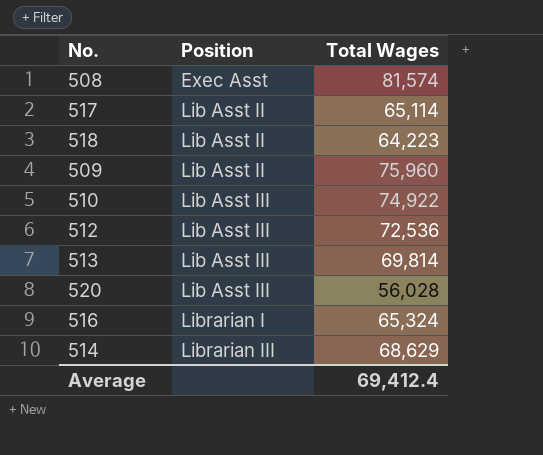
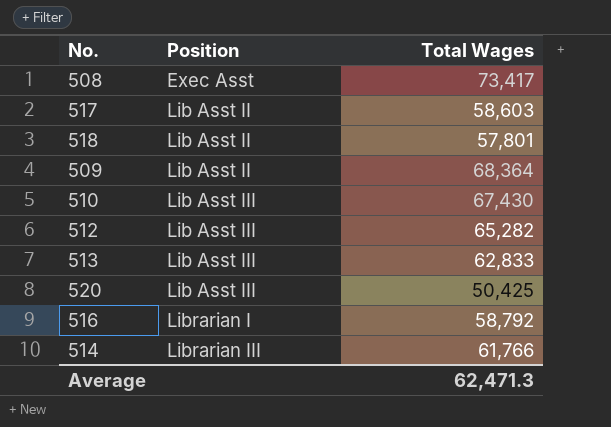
508 | Total Wages: 81,574 -> 73,417
517 | Total Wages: 65,114 -> 58,603
518 | Total Wages: 64,223 -> 57,801
509 | Total Wages: 75,960 -> 68,364
510 | Total Wages: 74,922 -> 67,430
512 | Total Wages: 72,536 -> 65,282
513 | Total Wages: 69,814 -> 62,833
520 | Total Wages: 56,028 -> 50,425
516 | Total Wages: 65,324 -> 58,792
514 | Total Wages: 68,629 -> 61,766
Average | Total Wages: 69,412.4 -> 62,471.3

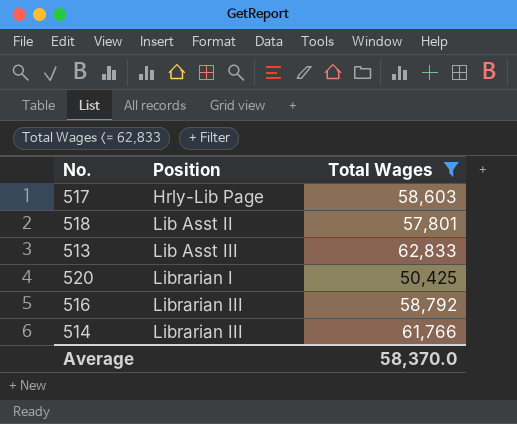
filter: none -> Total Wages <= 62,833
517 | Position: Lib Asst II -> Hrly-Lib Page
520 | Position: Lib Asst III -> Librarian I
516 | Position: Librarian I -> Librarian III
Average | Total Wages: 62,471.3 -> 58,370.0

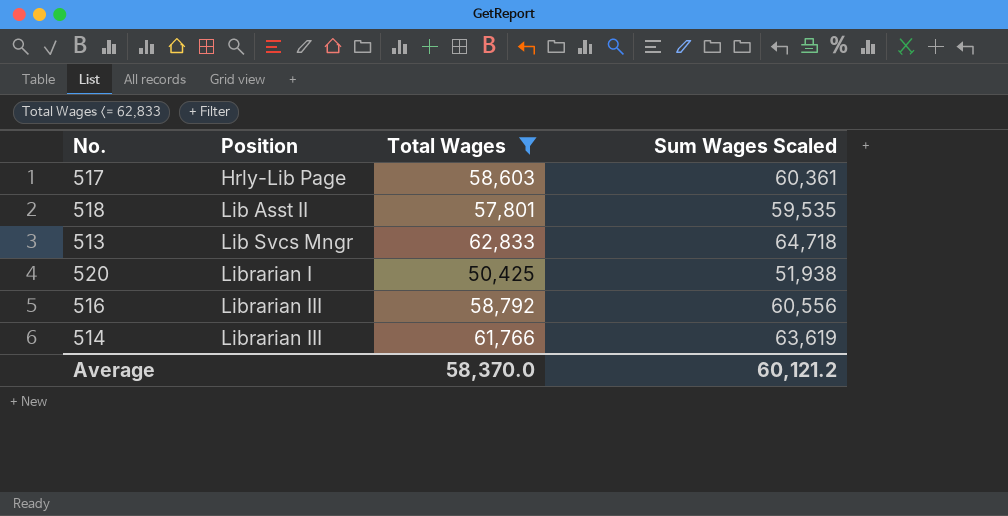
column Sum Wages Scaled | formula: none -> [Total Wages] * 1.03
513 | Position: Lib Asst III -> Lib Svcs Mngr

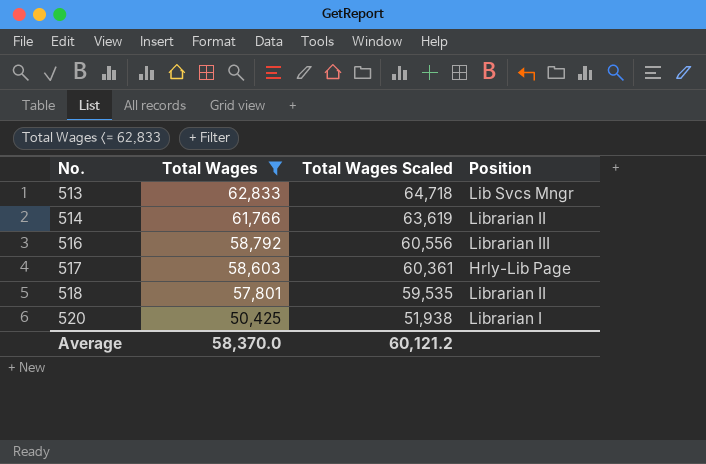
row order: Position ascending -> No. ascending
column name: Sum Wages Scaled -> Total Wages Scaled
column Position | position: 2 -> 4
514 | Position: Librarian III -> Librarian II
518 | Position: Lib Asst II -> Librarian II

